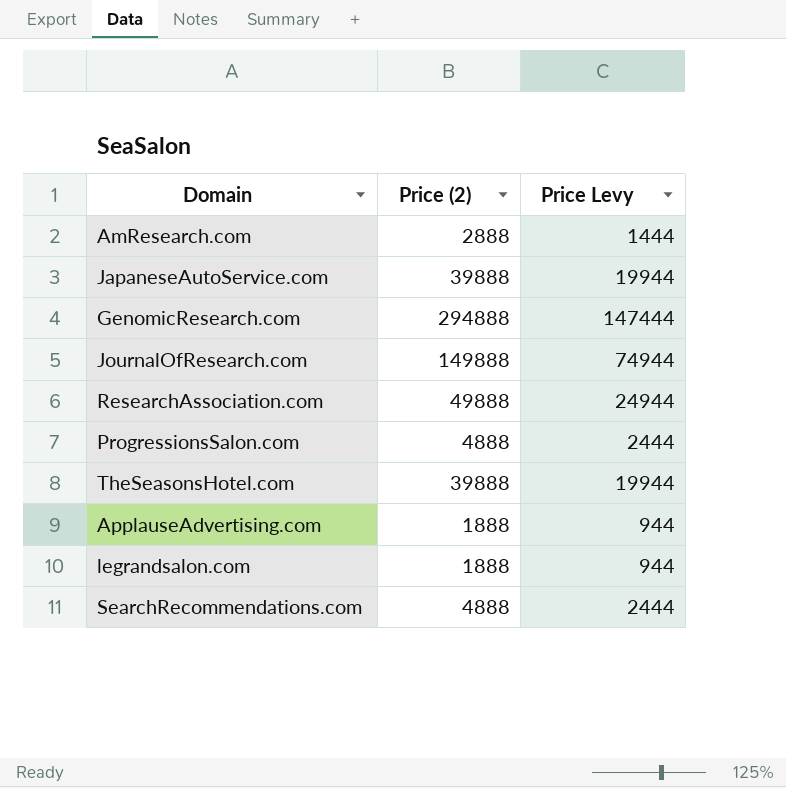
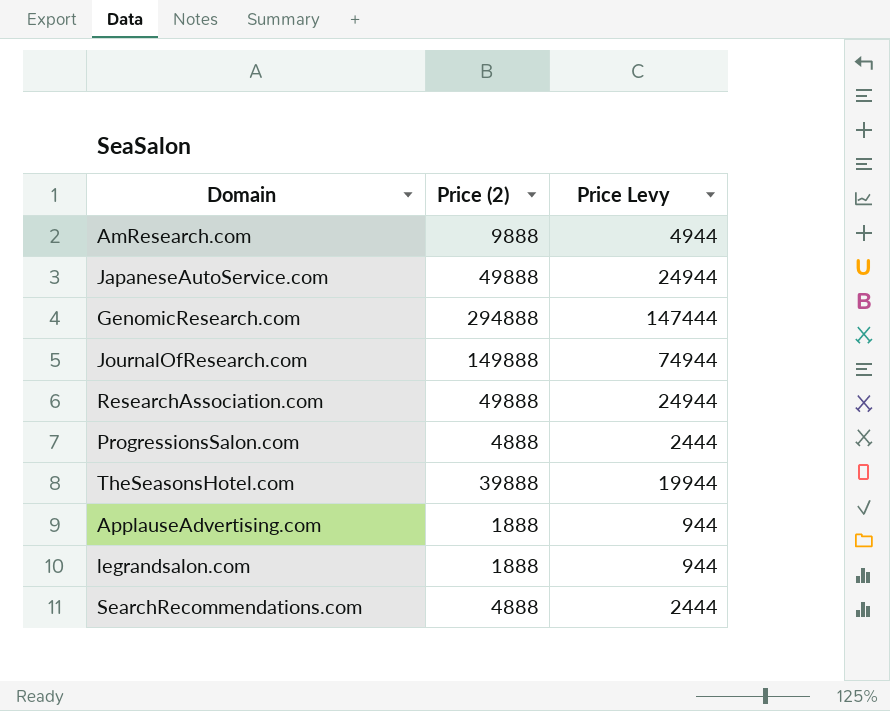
AmResearch.com | Price (2): 2888 -> 9888
AmResearch.com | Price Levy: 1444 -> 4944
JapaneseAutoService.com | Price (2): 39888 -> 49888
JapaneseAutoService.com | Price Levy: 19944 -> 24944

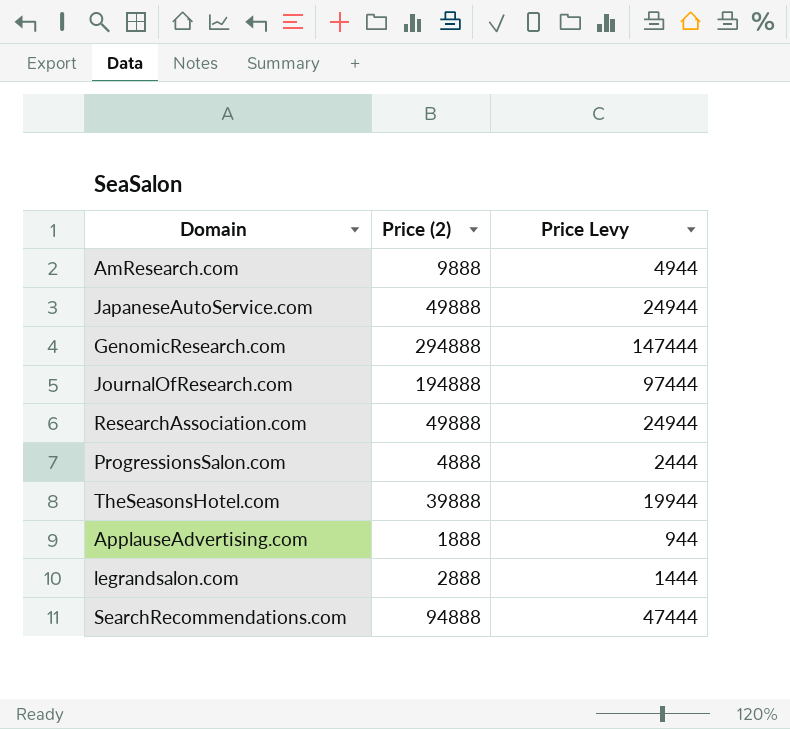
JournalOfResearch.com | Price (2): 149888 -> 194888
JournalOfResearch.com | Price Levy: 74944 -> 97444
legrandsalon.com | Price (2): 1888 -> 2888
legrandsalon.com | Price Levy: 944 -> 1444
SearchRecommendations.com | Price (2): 4888 -> 94888
SearchRecommendations.com | Price Levy: 2444 -> 47444

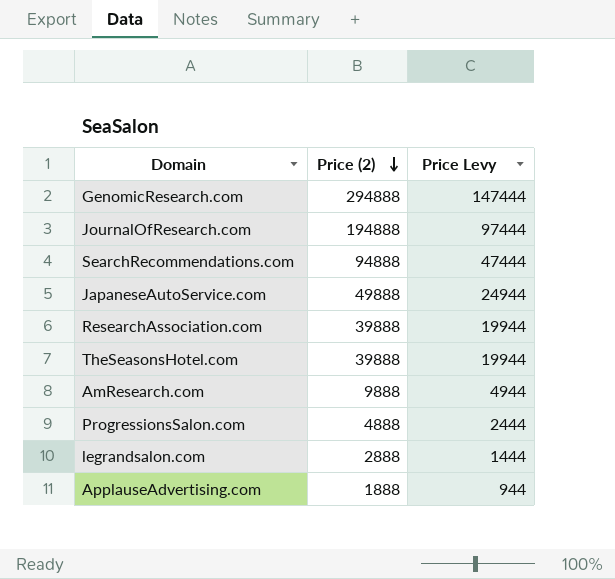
row order: none -> Price (2) descending
ResearchAssociation.com | Price (2): 49888 -> 39888
ResearchAssociation.com | Price Levy: 24944 -> 19944

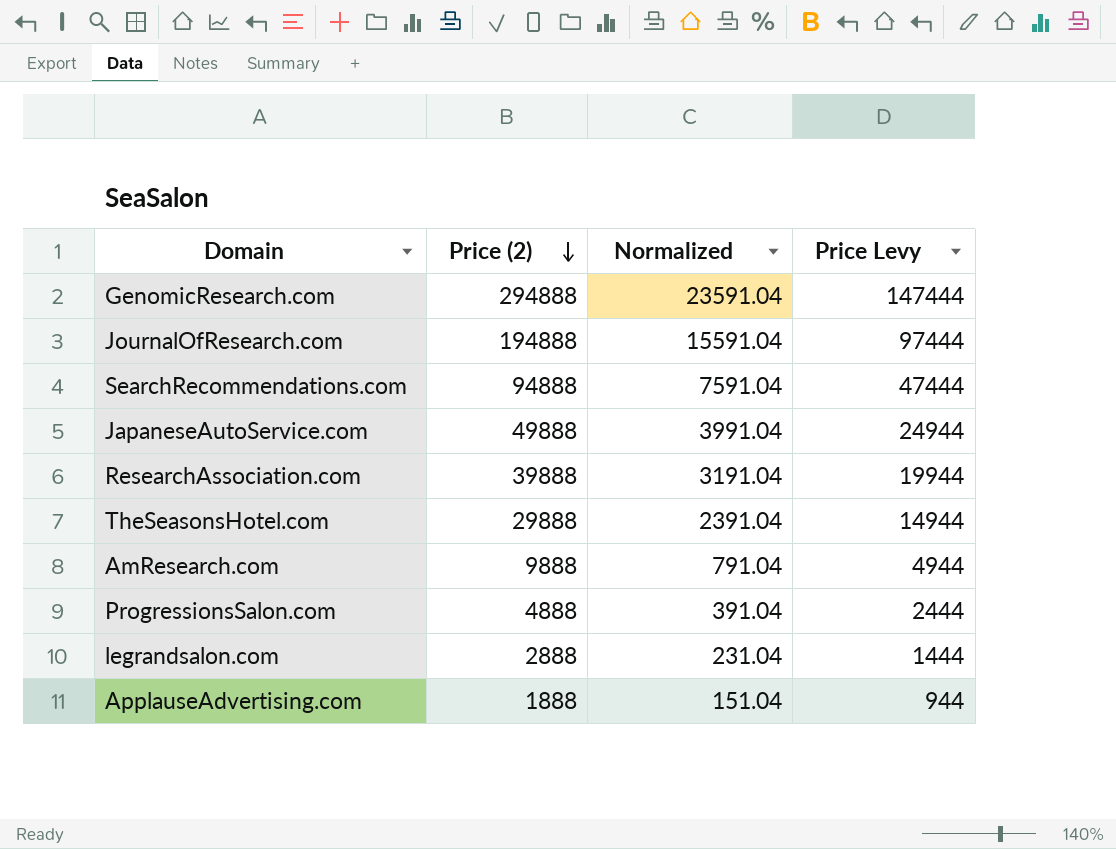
column Normalized | formula: none -> [Price (2)] * 0.08
TheSeasonsHotel.com | Price (2): 39888 -> 29888
TheSeasonsHotel.com | Price Levy: 19944 -> 14944

